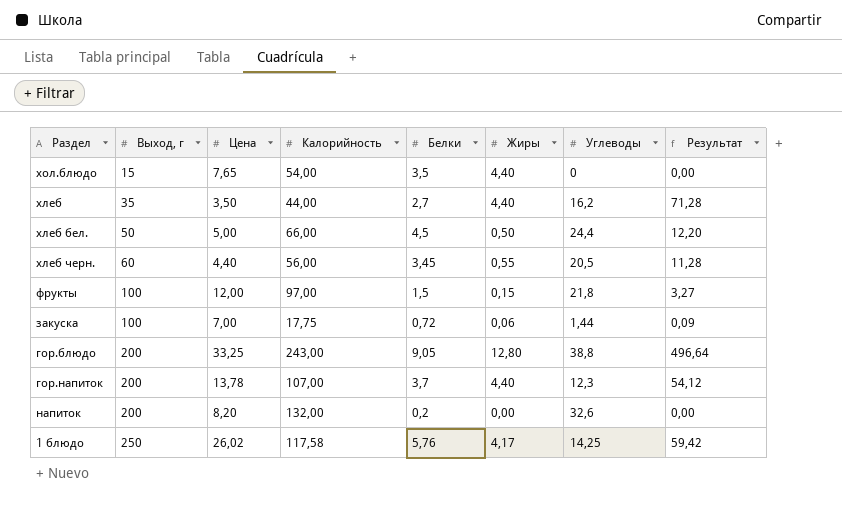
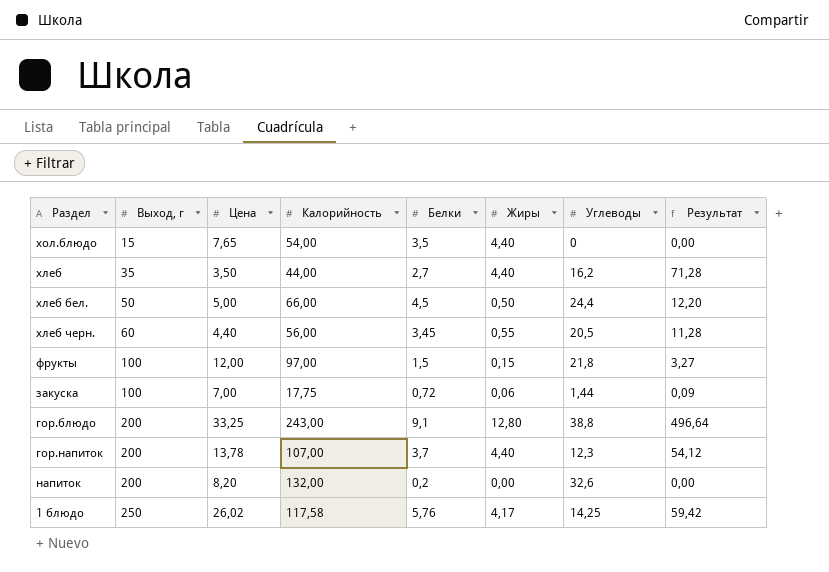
гор.блюдо | Белки: 9,05 -> 9,1

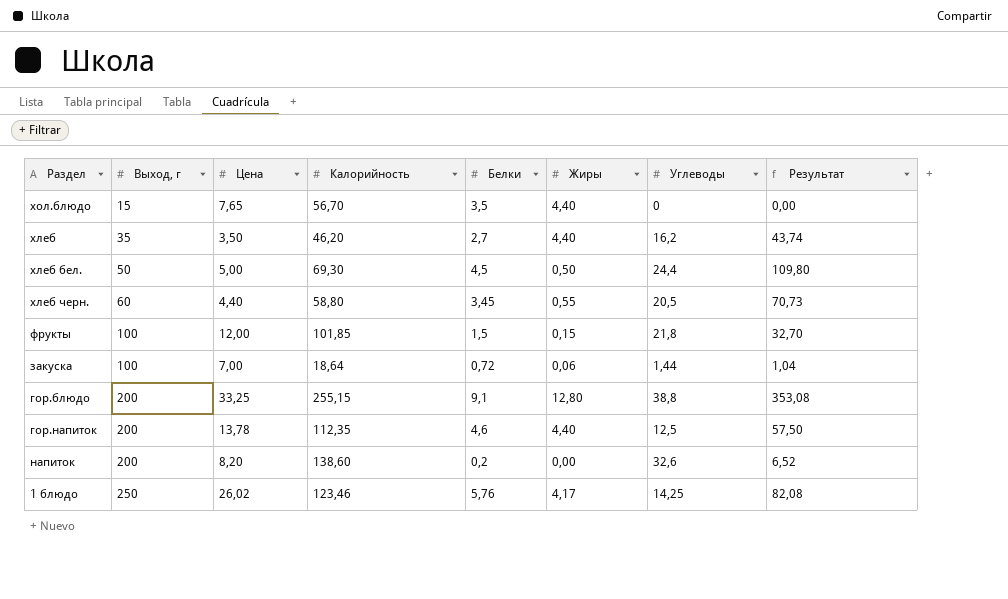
column Результат | formula: [Жиры] * [Углеводы] -> [Белки] * [Углеводы]
хол.блюдо | Калорийность: 54,00 -> 56,70
хлеб | Калорийность: 44,00 -> 46,20
хлеб бел. | Калорийность: 66,00 -> 69,30
хлеб черн. | Калорийность: 56,00 -> 58,80
фрукты | Калорийность: 97,00 -> 101,85
закуска | Калорийность: 17,75 -> 18,64
гор.блюдо | Калорийность: 243,00 -> 255,15
гор.напиток | Калорийность: 107,00 -> 112,35
гор.напиток | Белки: 3,7 -> 4,6
гор.напиток | Углеводы: 12,3 -> 12,5
напиток | Калорийность: 132,00 -> 138,60
1 блюдо | Калорийность: 117,58 -> 123,46

